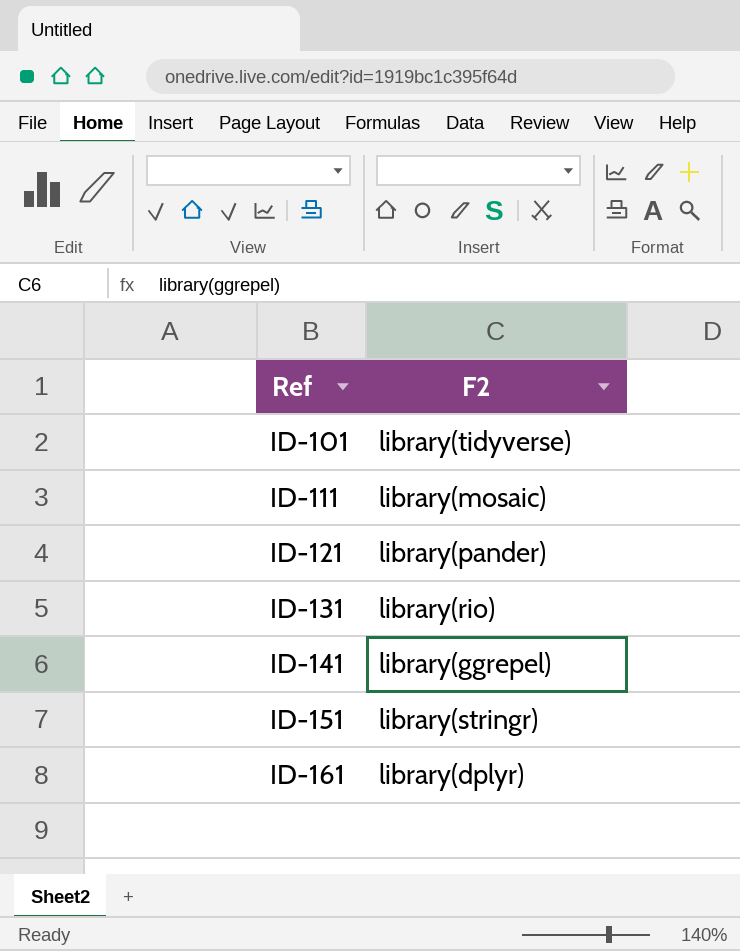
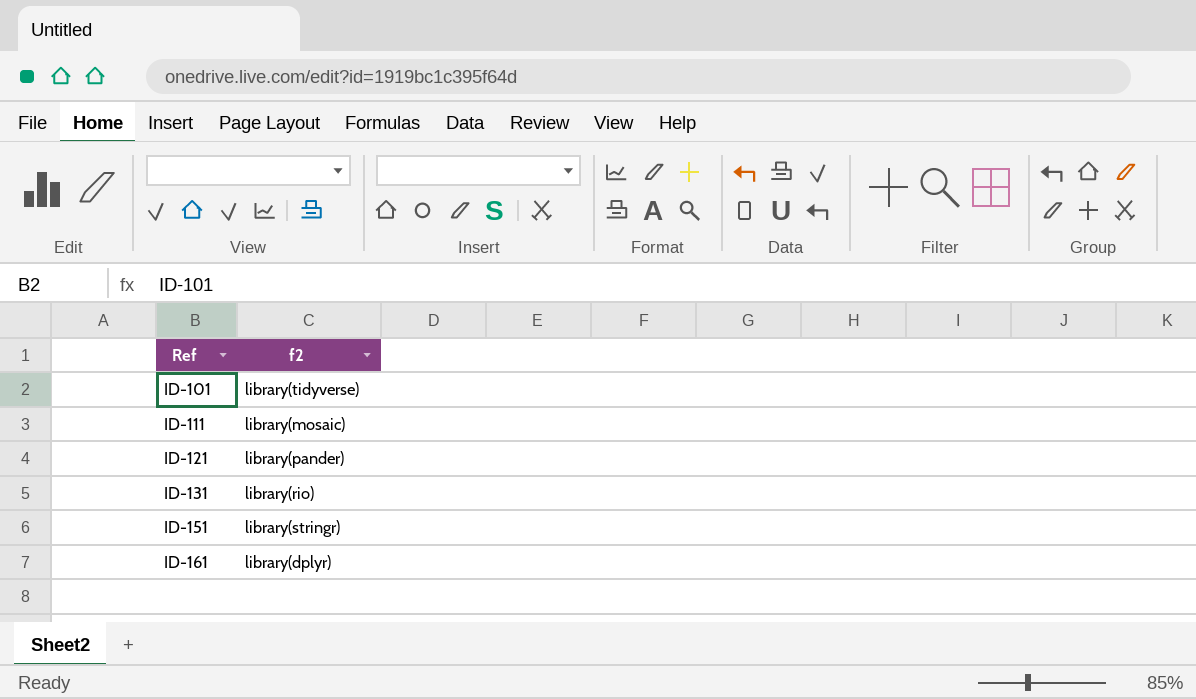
column name: F2 -> f2
row ID-141: library(ggrepel) -> none

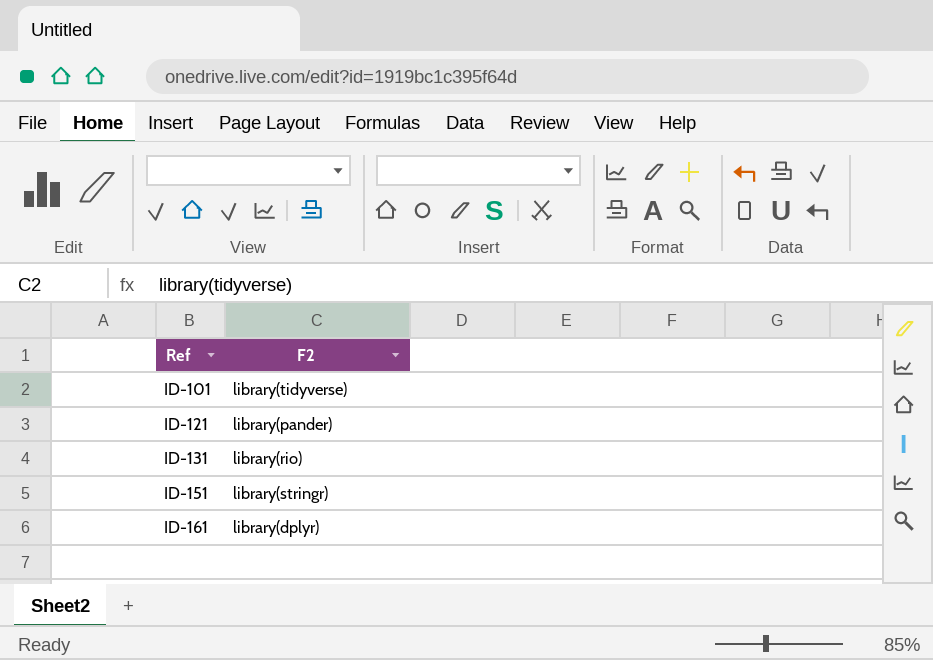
column name: f2 -> F2
row ID-111: library(mosaic) -> none

